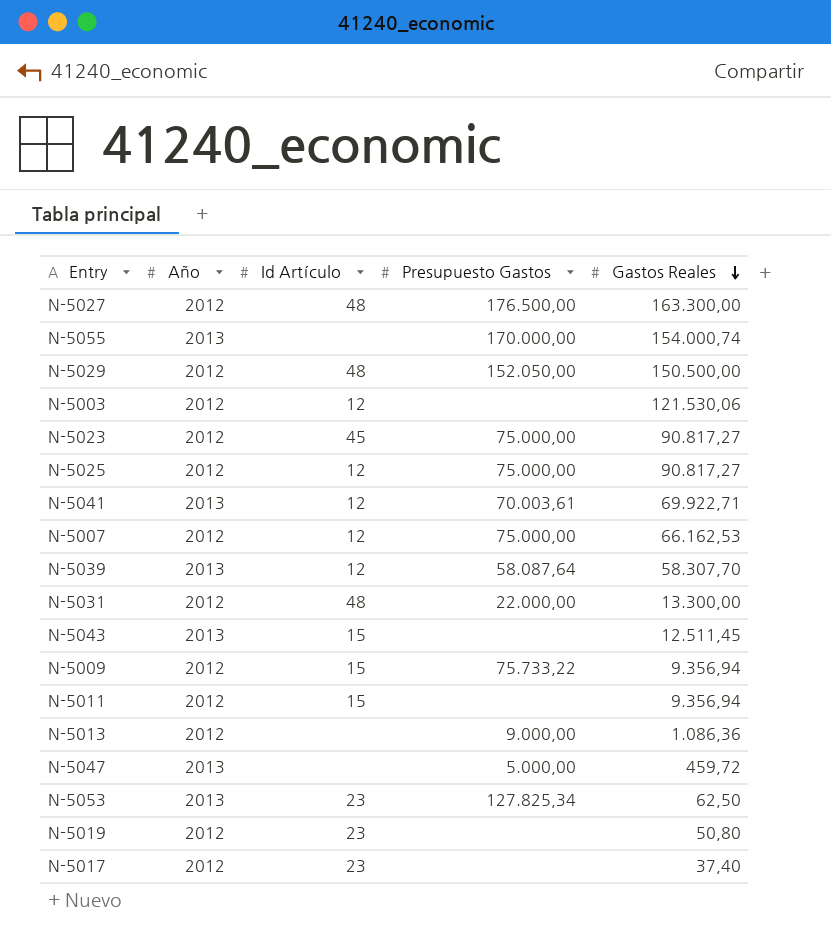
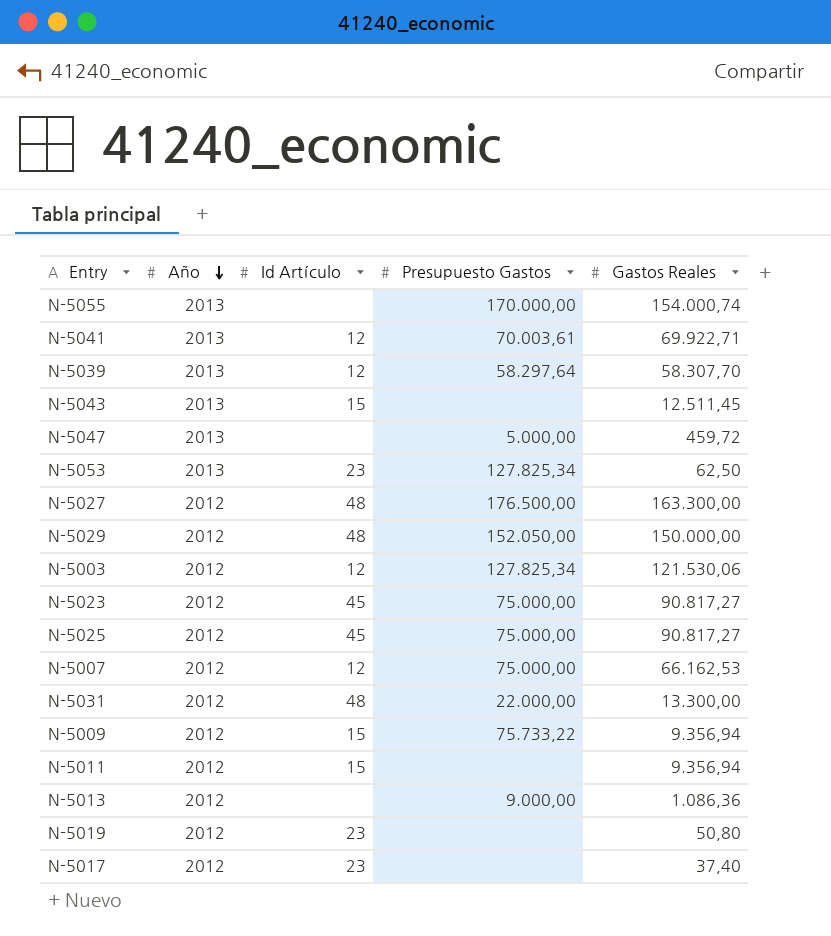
row order: Gastos Reales descending -> Año descending
N-5039 | Presupuesto Gastos: 58.087,64 -> 58.297,64
N-5029 | Gastos Reales: 150.500,00 -> 150.000,00
N-5003 | Presupuesto Gastos: none -> 127.825,34
N-5025 | Id Artículo: 12 -> 45

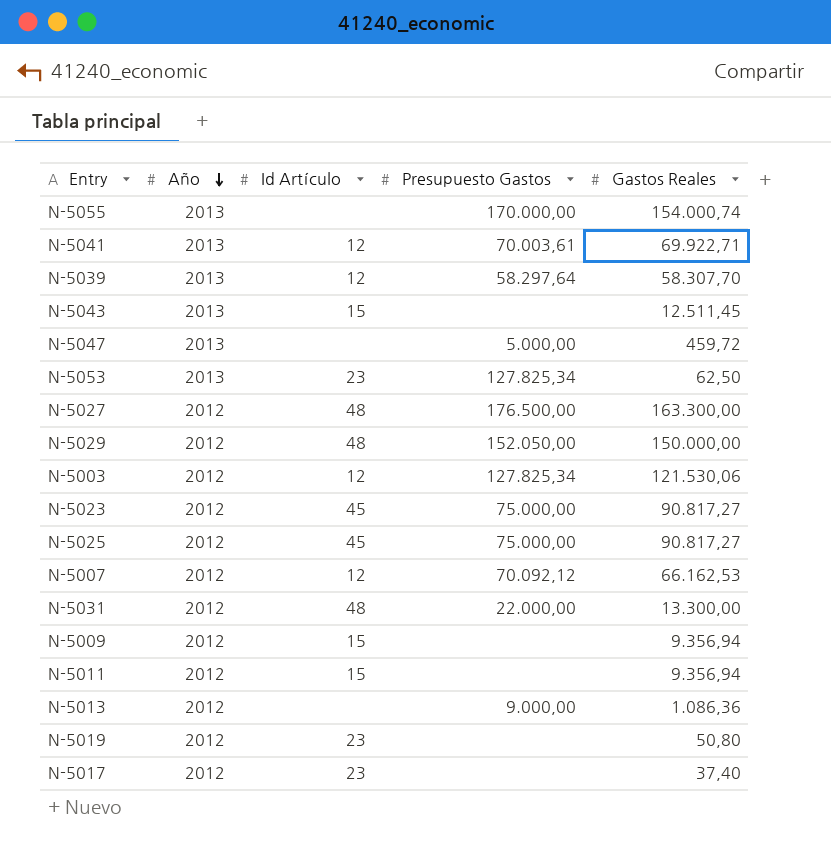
N-5007 | Presupuesto Gastos: 75.000,00 -> 70.092,12
N-5009 | Presupuesto Gastos: 75.733,22 -> none

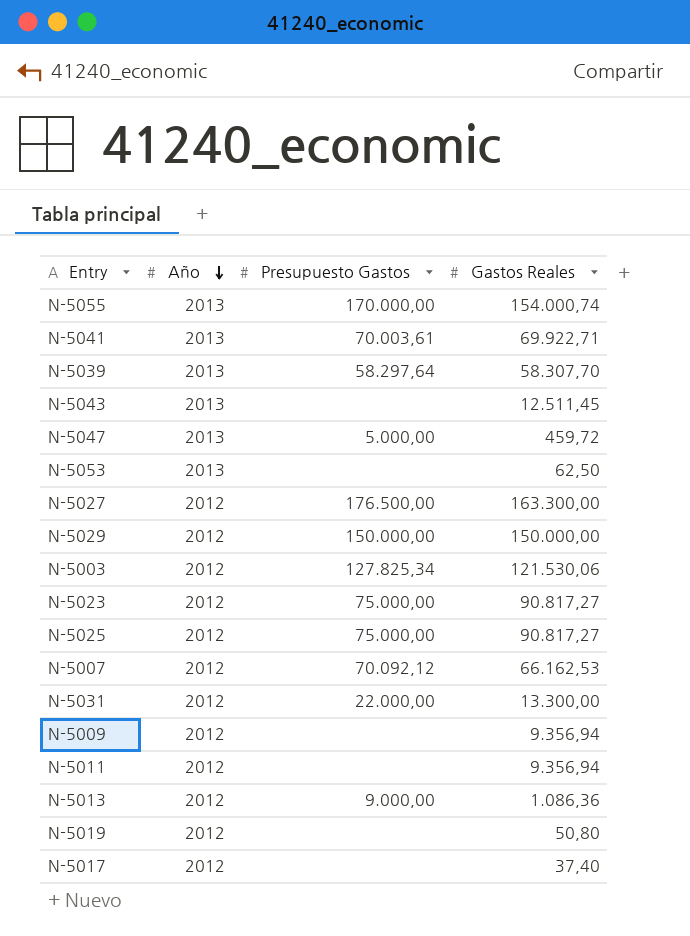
column Id Artículo | position: 3 -> none
N-5053 | Presupuesto Gastos: 127.825,34 -> none
N-5029 | Presupuesto Gastos: 152.050,00 -> 150.000,00

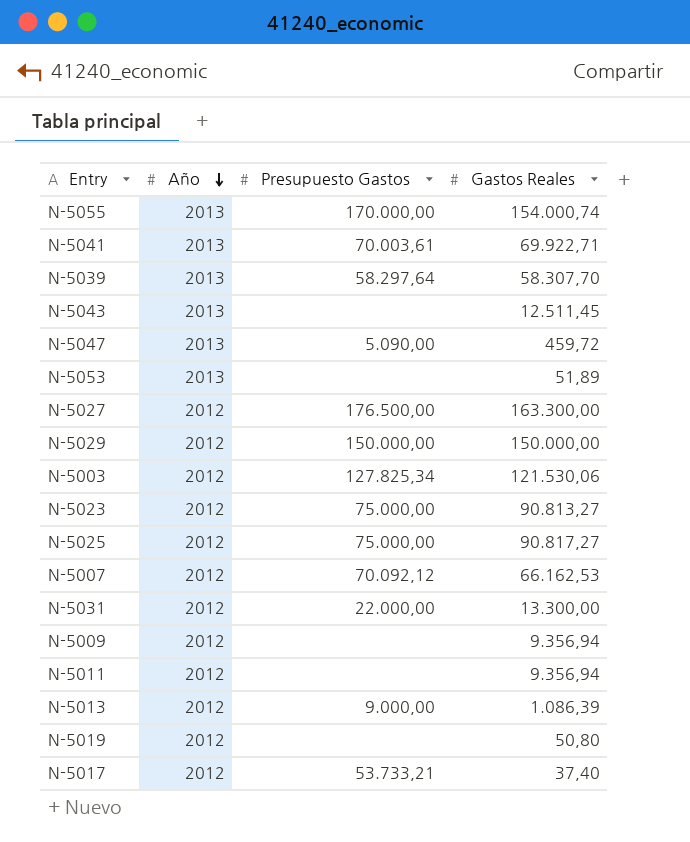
N-5047 | Presupuesto Gastos: 5.000,00 -> 5.090,00
N-5053 | Gastos Reales: 62,50 -> 51,89
N-5023 | Gastos Reales: 90.817,27 -> 90.813,27
N-5013 | Gastos Reales: 1.086,36 -> 1.086,39
N-5017 | Presupuesto Gastos: none -> 53.733,21

